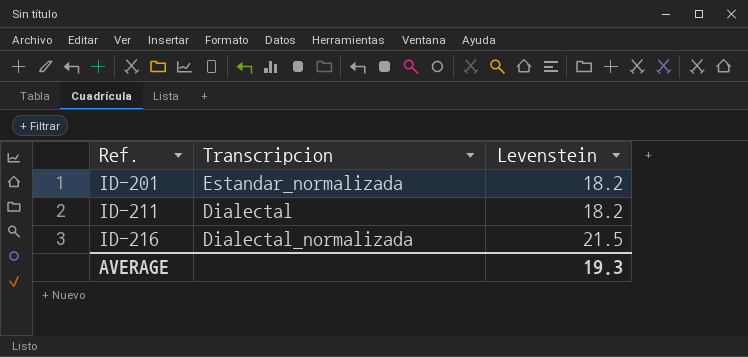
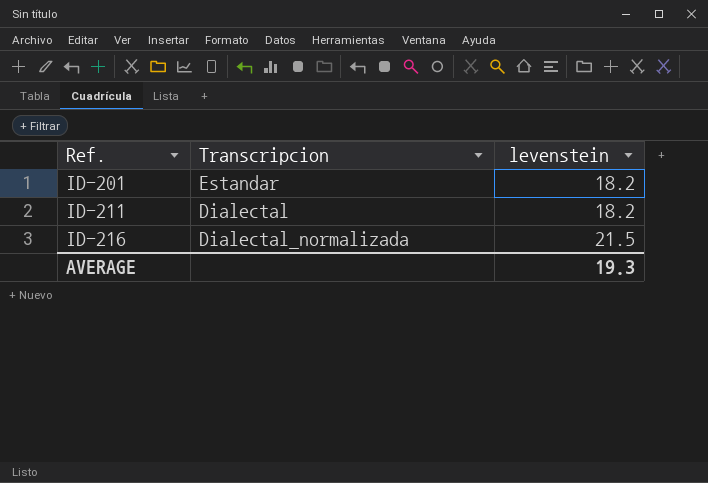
column name: Levenstein -> levenstein
ID-201 | Transcripcion: Estandar_normalizada -> Estandar

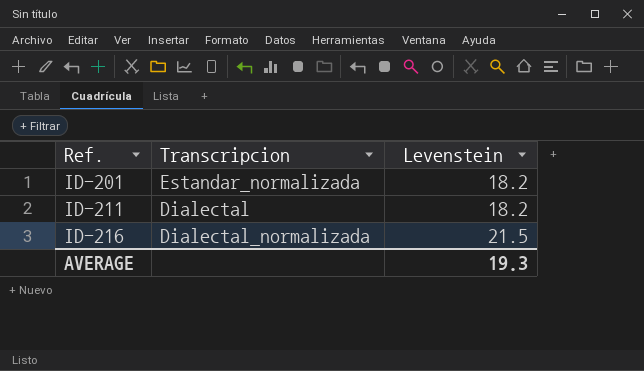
column name: levenstein -> Levenstein
ID-201 | Transcripcion: Estandar -> Estandar_normalizada

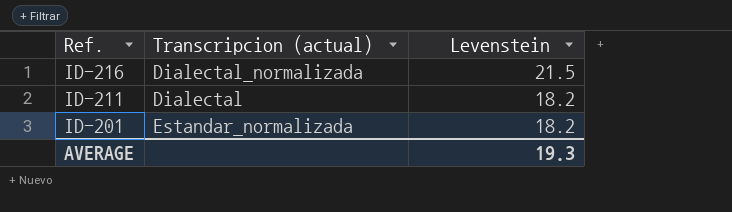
row order: Ref. ascending -> Ref. descending
column name: Transcripcion -> Transcripcion (actual)

